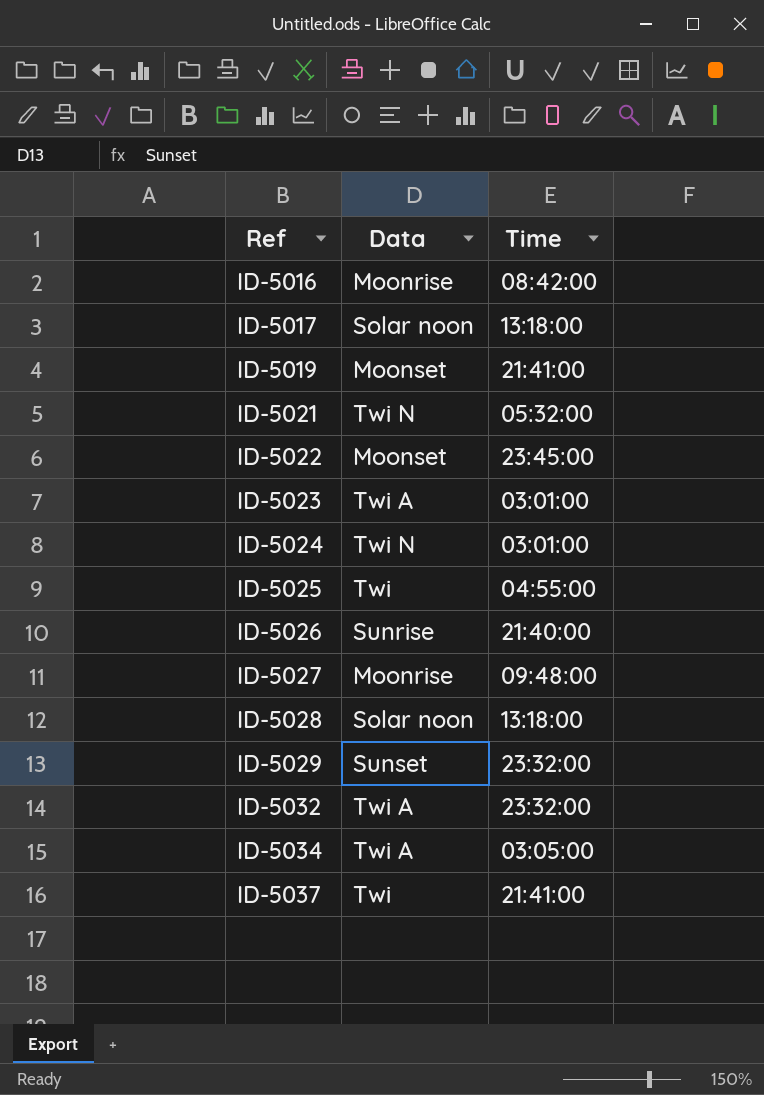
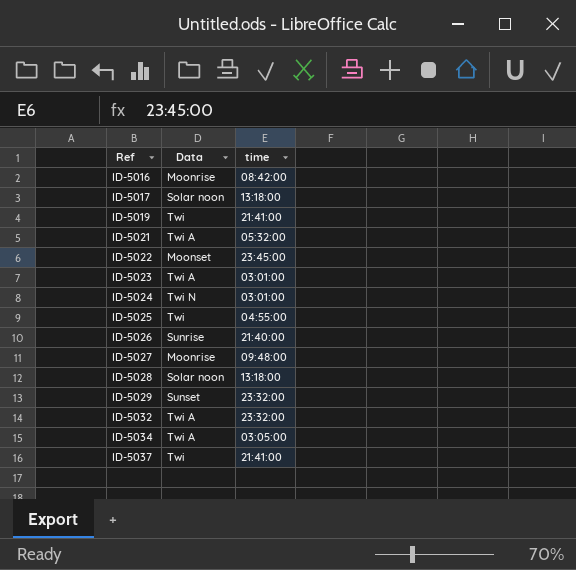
column name: Time -> time
ID-5019 | Data: Moonset -> Twi
ID-5021 | Data: Twi N -> Twi A

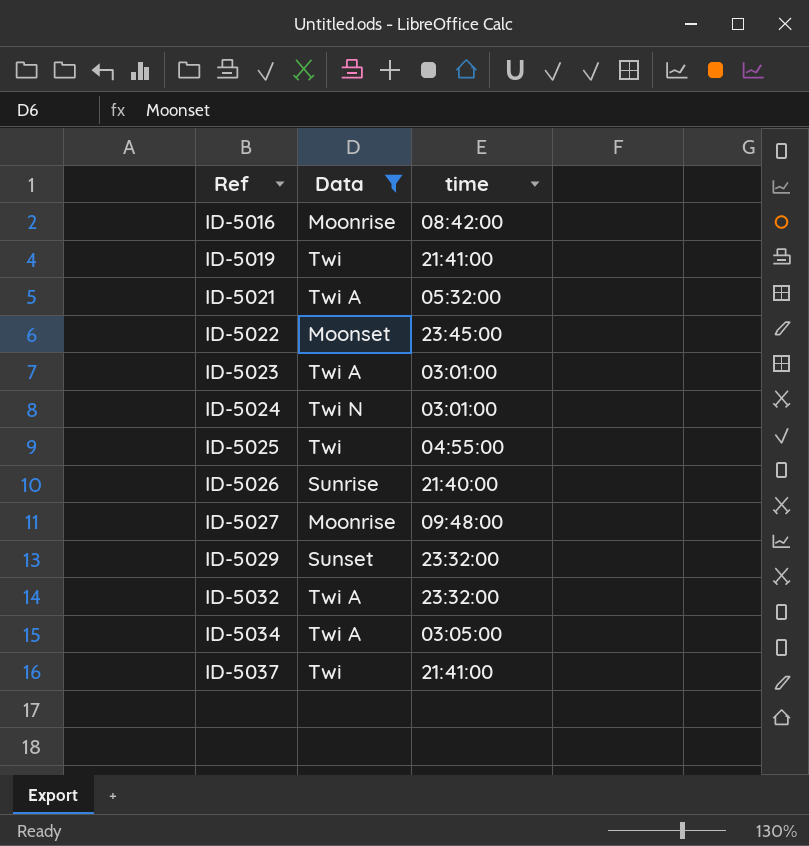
filter: none -> Data != Solar noon

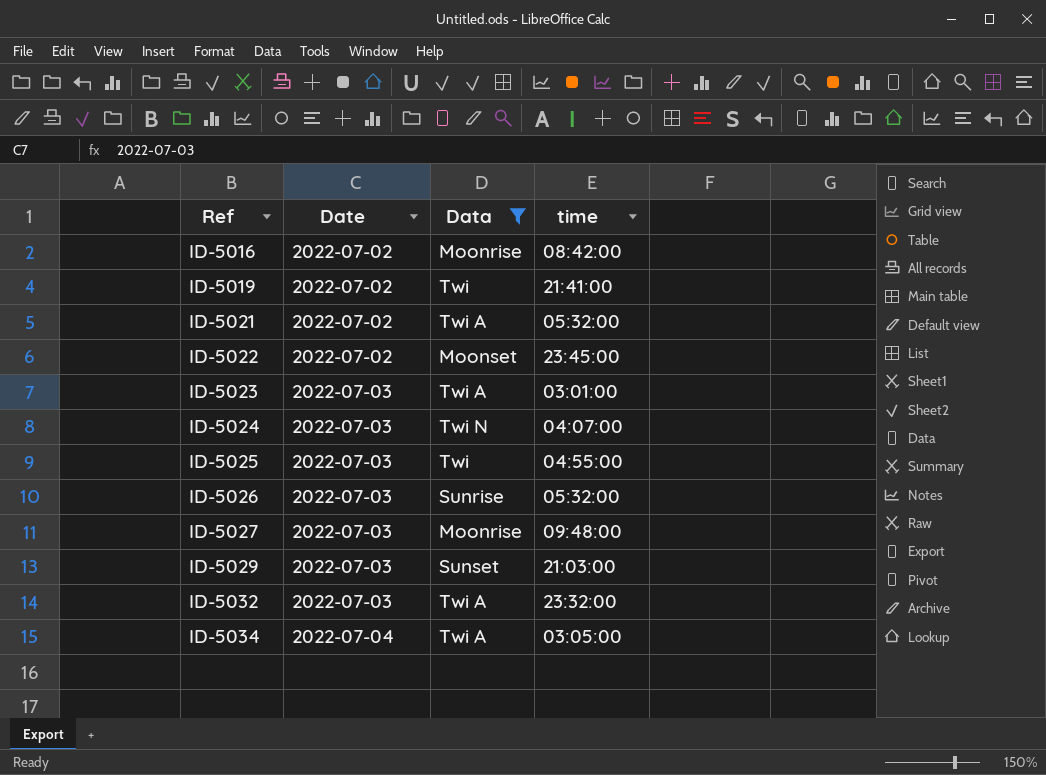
column Date | position: none -> 2
row ID-5037: Twi | 21:41:00 -> none
ID-5024 | time: 03:01:00 -> 04:07:00
ID-5026 | time: 21:40:00 -> 05:32:00
ID-5029 | time: 23:32:00 -> 21:03:00

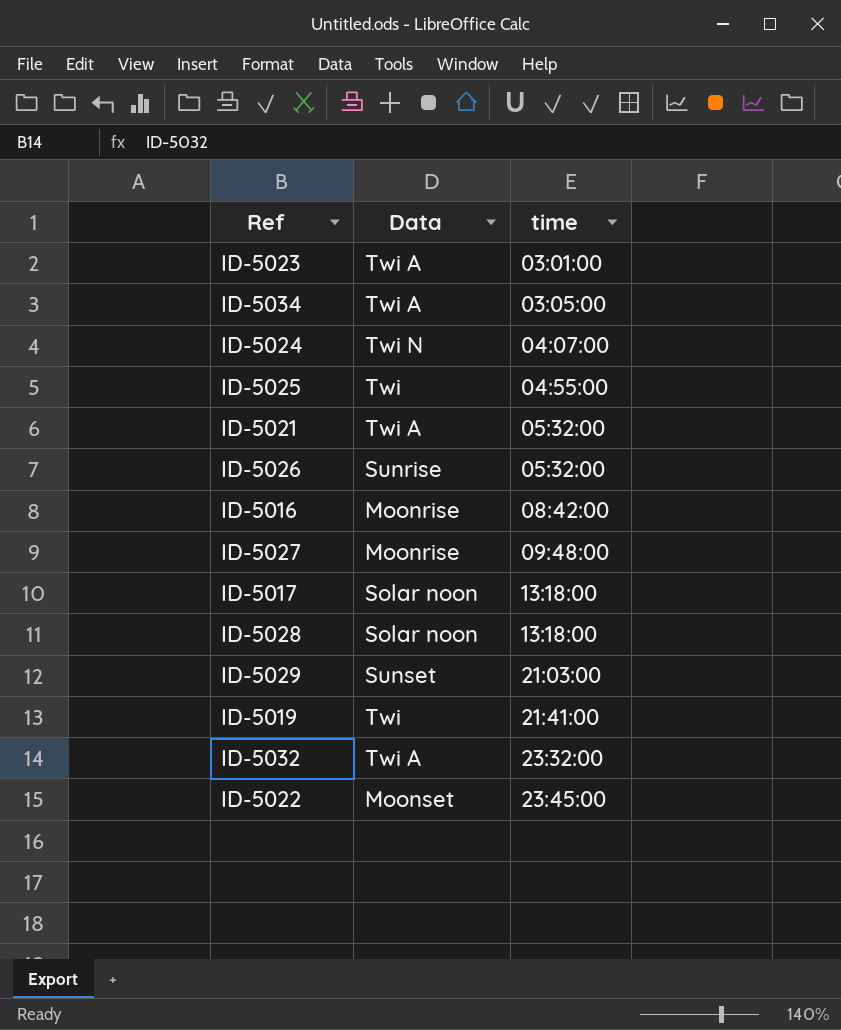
filter: Data != Solar noon -> none
row order: Ref ascending -> time ascending
column Date | position: 2 -> none

